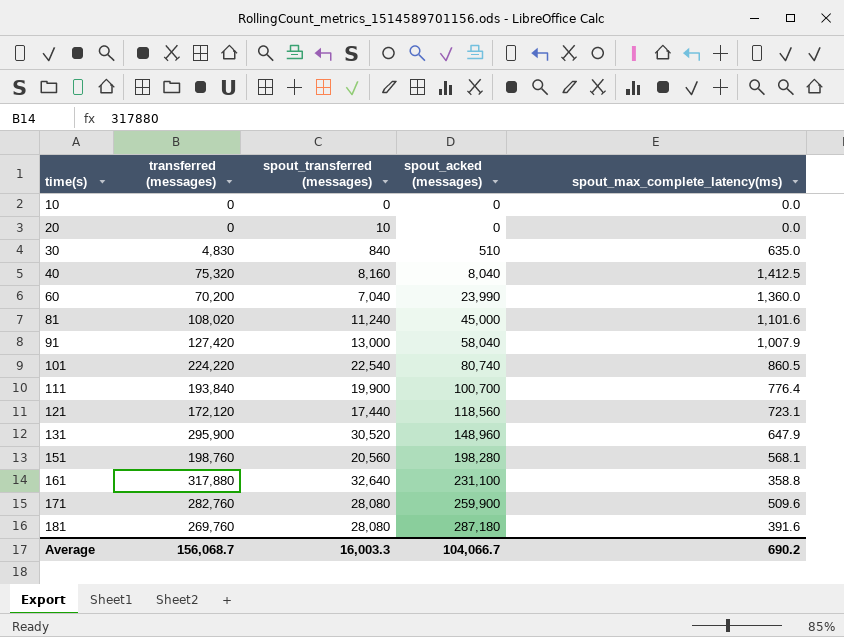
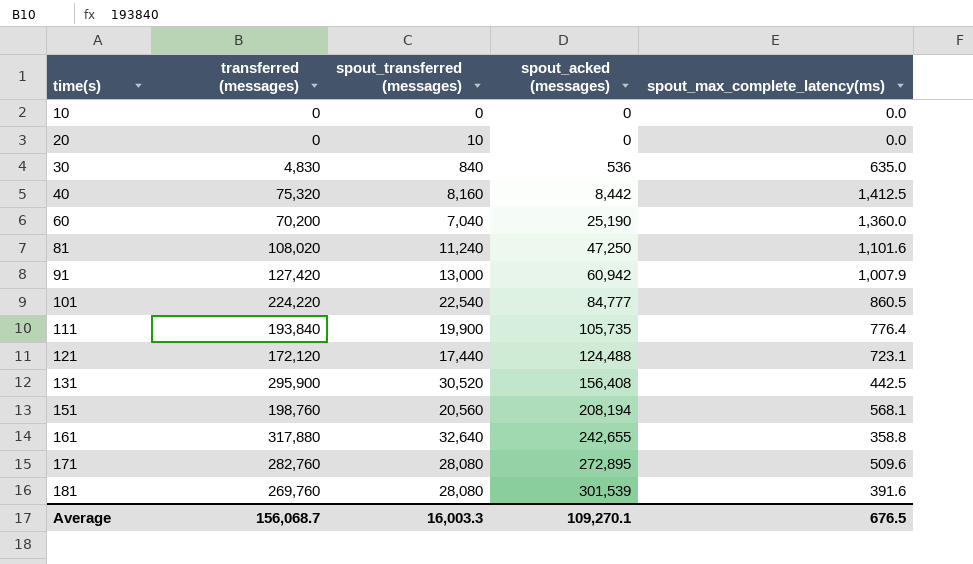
30 | spout_acked (messages): 510 -> 536
40 | spout_acked (messages): 8,040 -> 8,442
60 | spout_acked (messages): 23,990 -> 25,190
81 | spout_acked (messages): 45,000 -> 47,250
91 | spout_acked (messages): 58,040 -> 60,942
101 | spout_acked (messages): 80,740 -> 84,777
111 | spout_acked (messages): 100,700 -> 105,735
121 | spout_acked (messages): 118,560 -> 124,488
131 | spout_acked (messages): 148,960 -> 156,408
131 | spout_max_complete_latency(ms): 647.9 -> 442.5
151 | spout_acked (messages): 198,280 -> 208,194
161 | spout_acked (messages): 231,100 -> 242,655
171 | spout_acked (messages): 259,900 -> 272,895
181 | spout_acked (messages): 287,180 -> 301,539
Average | spout_acked (messages): 104,066.7 -> 109,270.1
Average | spout_max_complete_latency(ms): 690.2 -> 676.5

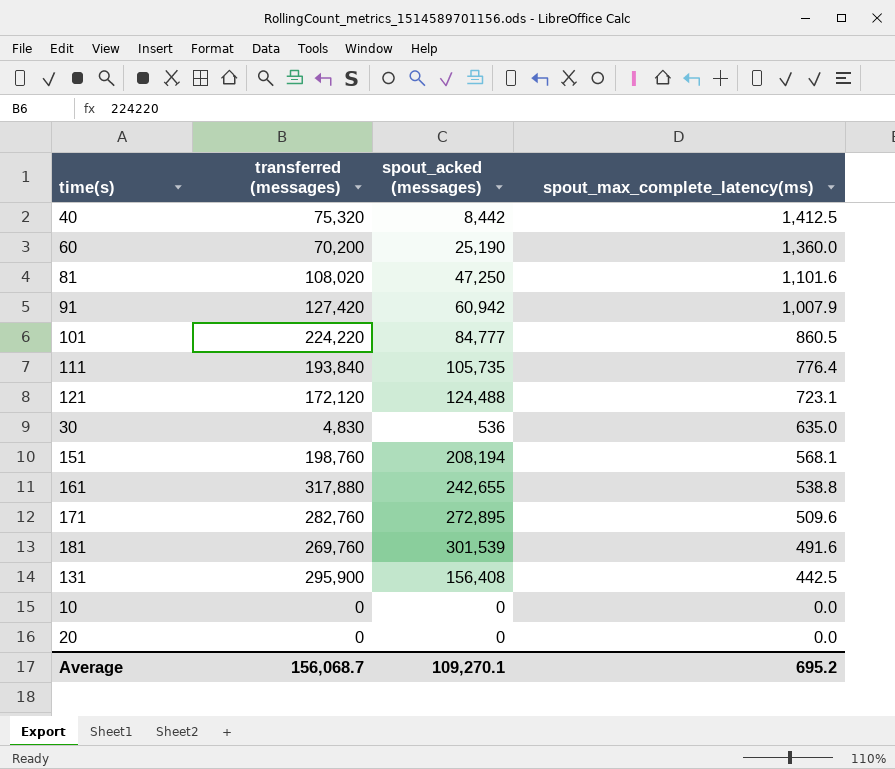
row order: time(s) ascending -> spout_max_complete_latency(ms) descending
column spout_transferred (messages) | position: 3 -> none
161 | spout_max_complete_latency(ms): 358.8 -> 538.8
181 | spout_max_complete_latency(ms): 391.6 -> 491.6
Average | spout_max_complete_latency(ms): 676.5 -> 695.2

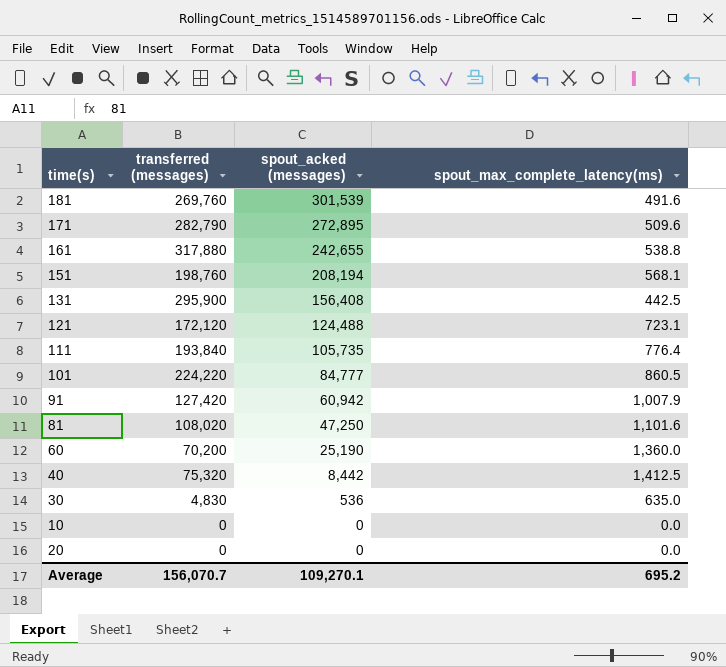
row order: spout_max_complete_latency(ms) descending -> spout_acked (messages) descending
171 | transferred (messages): 282,760 -> 282,790
Average | transferred (messages): 156,068.7 -> 156,070.7

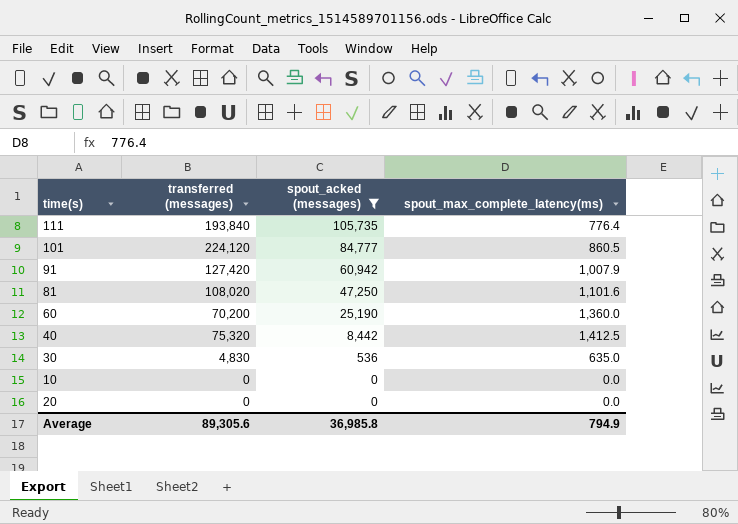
filter: none -> spout_acked (messages) <= 105,735
101 | transferred (messages): 224,220 -> 224,120
Average | transferred (messages): 156,070.7 -> 89,305.6
Average | spout_acked (messages): 109,270.1 -> 36,985.8
Average | spout_max_complete_latency(ms): 695.2 -> 794.9

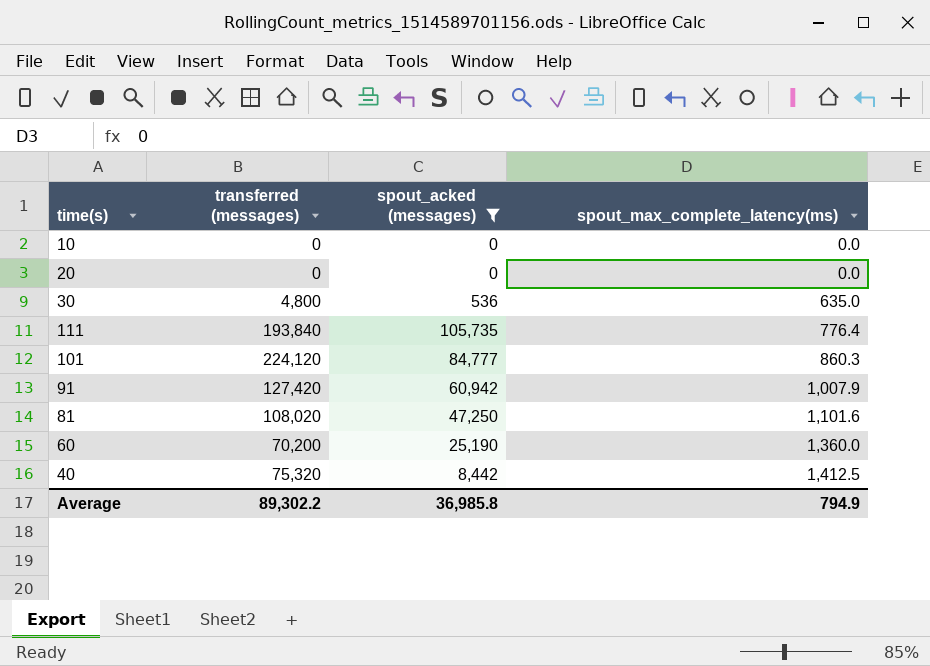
row order: spout_acked (messages) descending -> spout_max_complete_latency(ms) ascending
30 | transferred (messages): 4,830 -> 4,800
101 | spout_max_complete_latency(ms): 860.5 -> 860.3
Average | transferred (messages): 89,305.6 -> 89,302.2

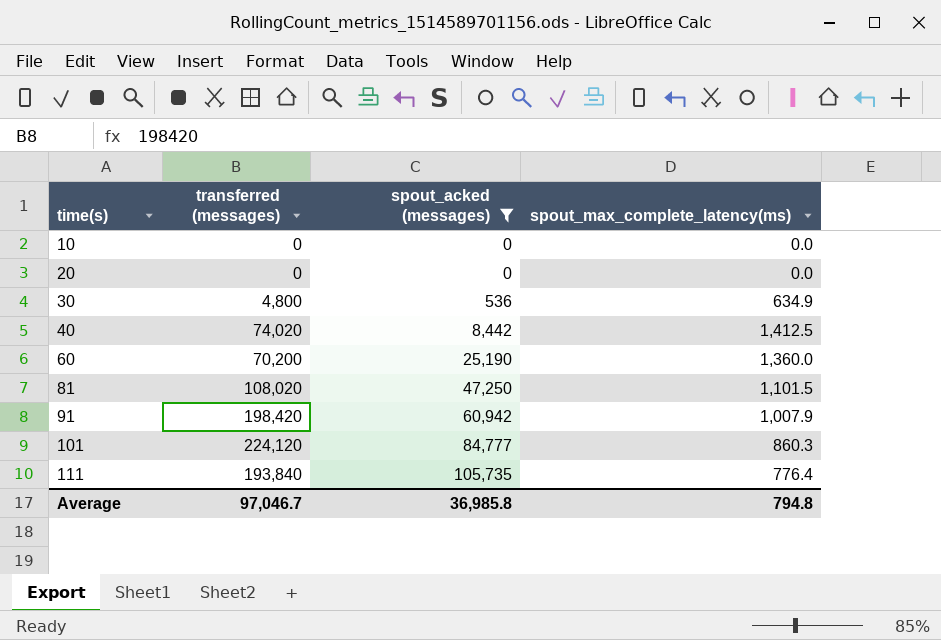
row order: spout_max_complete_latency(ms) ascending -> time(s) ascending
30 | spout_max_complete_latency(ms): 635.0 -> 634.9
40 | transferred (messages): 75,320 -> 74,020
81 | spout_max_complete_latency(ms): 1,101.6 -> 1,101.5
91 | transferred (messages): 127,420 -> 198,420
Average | transferred (messages): 89,302.2 -> 97,046.7
Average | spout_max_complete_latency(ms): 794.9 -> 794.8

